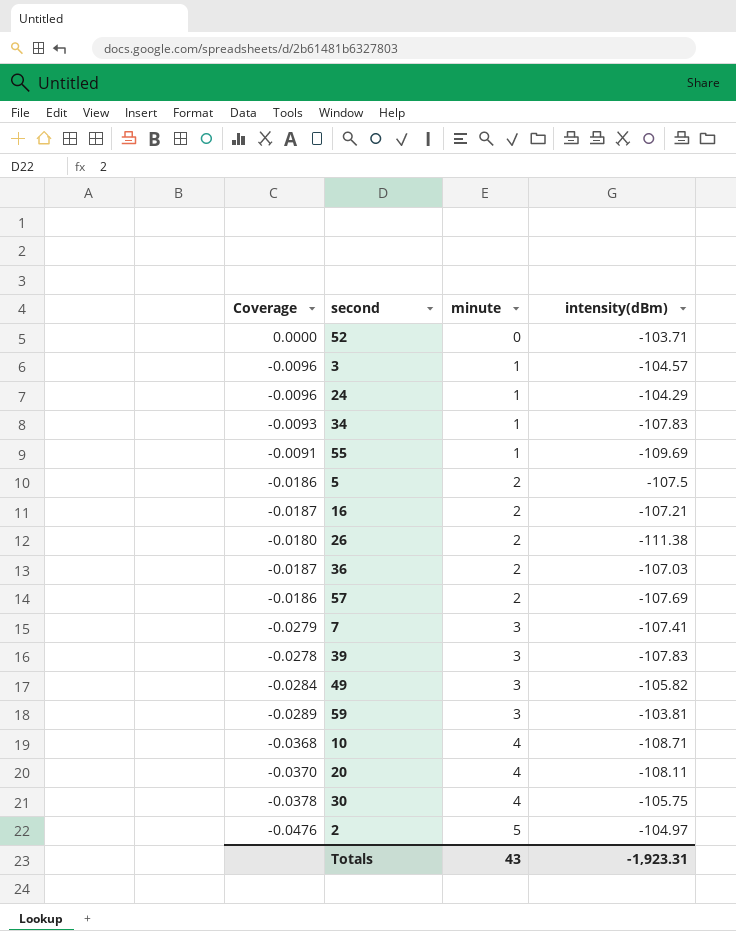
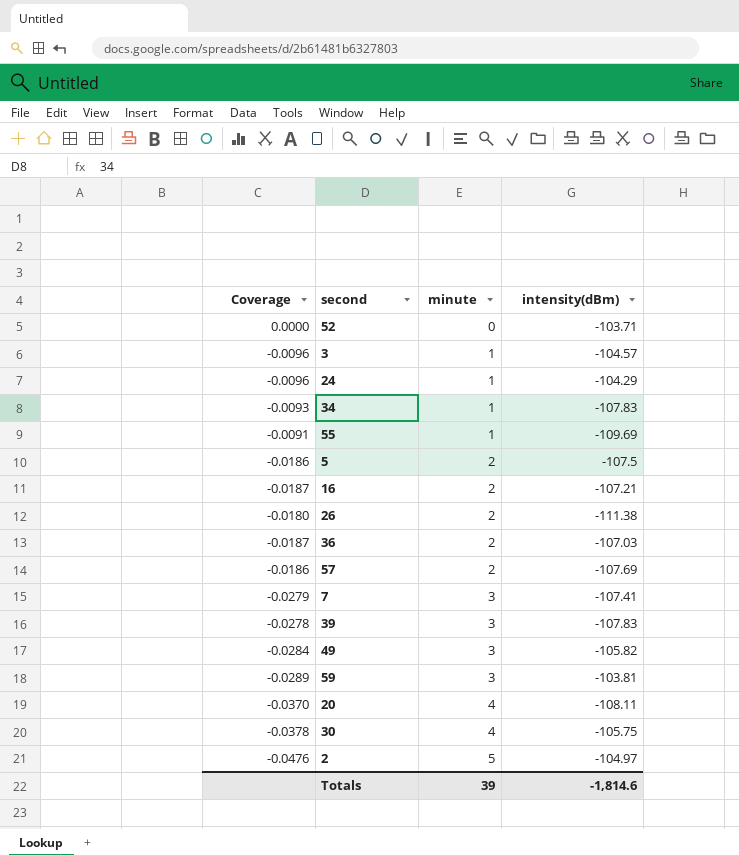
row 10: -0.0368 | 4 | -108.71 -> none
Totals | minute: 43 -> 39
Totals | intensity(dBm): -1,923.31 -> -1,814.6

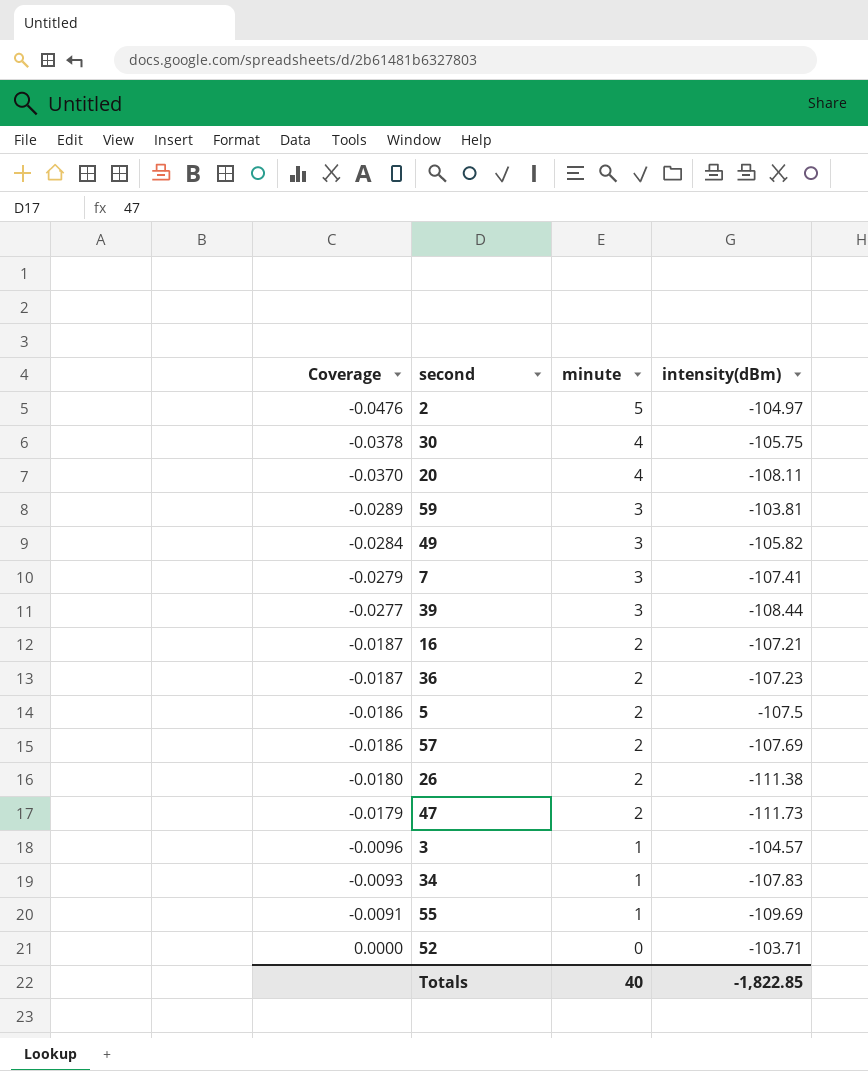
row order: minute ascending -> Coverage ascending
row 24: -0.0096 | 1 | -104.29 -> none
39 | Coverage: -0.0278 -> -0.0277
39 | intensity(dBm): -107.83 -> -108.44
36 | intensity(dBm): -107.03 -> -107.23
row 47: none -> -0.0179 | 2 | -111.73
Totals | minute: 39 -> 40
Totals | intensity(dBm): -1,814.6 -> -1,822.85

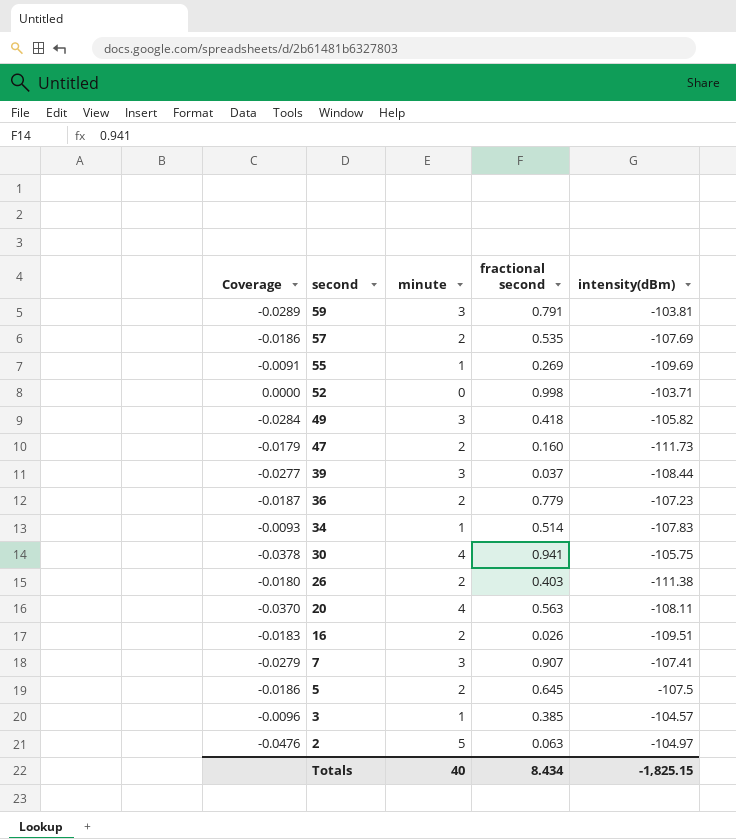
row order: Coverage ascending -> second descending
column fractional second | position: none -> 4
16 | Coverage: -0.0187 -> -0.0183
16 | intensity(dBm): -107.21 -> -109.51
Totals | intensity(dBm): -1,822.85 -> -1,825.15

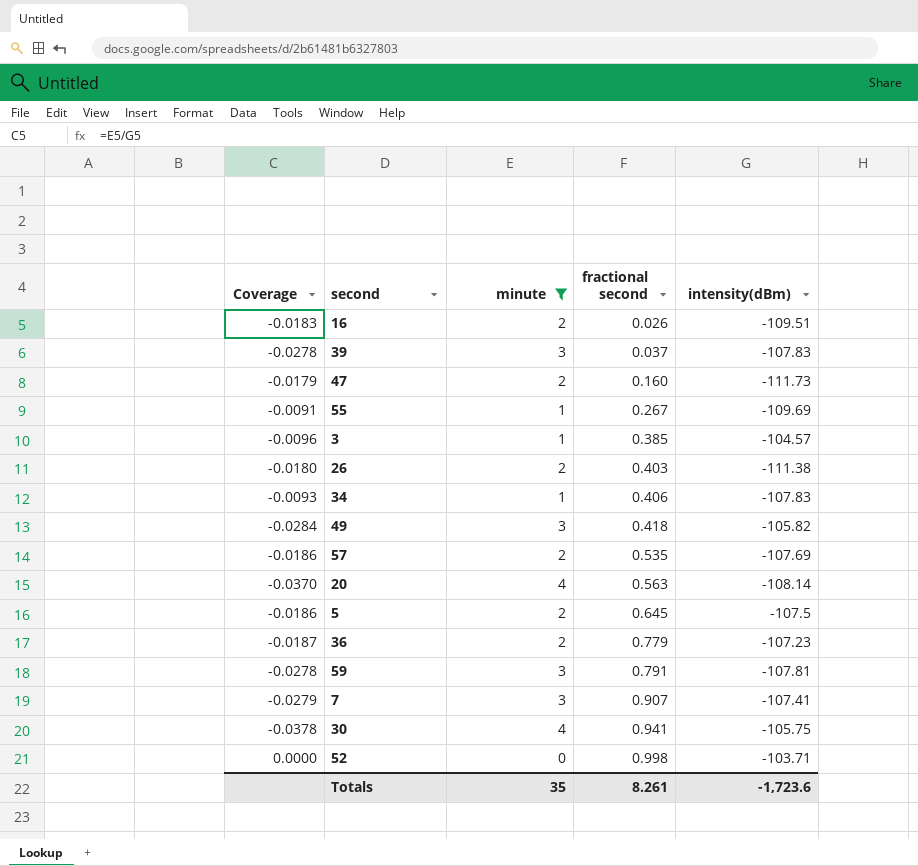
filter: none -> minute != 5
row order: second descending -> fractional second ascending
39 | Coverage: -0.0277 -> -0.0278
39 | intensity(dBm): -108.44 -> -107.83
55 | fractional second: 0.269 -> 0.267
34 | fractional second: 0.514 -> 0.406
20 | intensity(dBm): -108.11 -> -108.14
59 | Coverage: -0.0289 -> -0.0278
59 | intensity(dBm): -103.81 -> -107.81
Totals | minute: 40 -> 35
Totals | fractional second: 8.434 -> 8.261
Totals | intensity(dBm): -1,825.15 -> -1,723.6

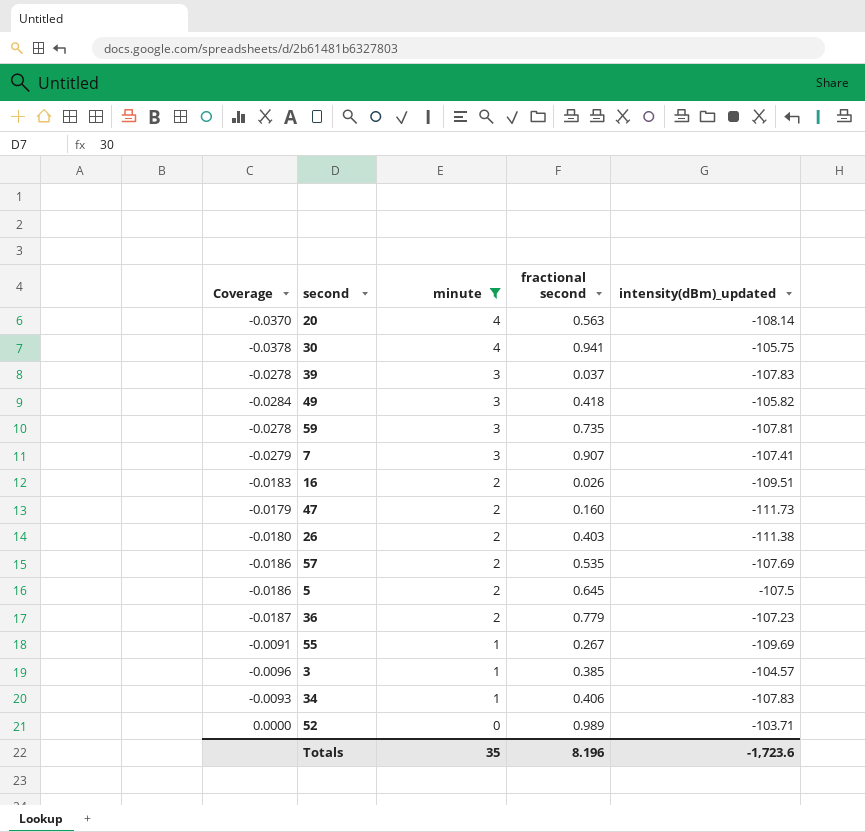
row order: fractional second ascending -> minute descending
column name: intensity(dBm) -> intensity(dBm)_updated
59 | fractional second: 0.791 -> 0.735
52 | fractional second: 0.998 -> 0.989
Totals | fractional second: 8.261 -> 8.196

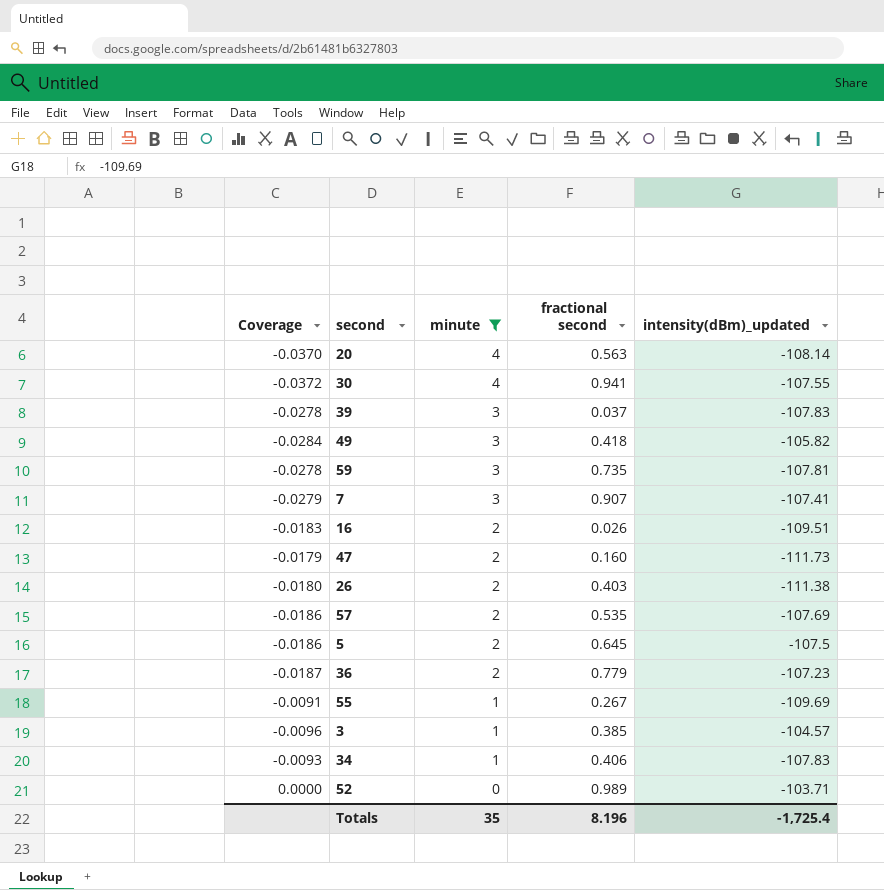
30 | Coverage: -0.0378 -> -0.0372
30 | intensity(dBm)_updated: -105.75 -> -107.55
Totals | intensity(dBm)_updated: -1,723.6 -> -1,725.4

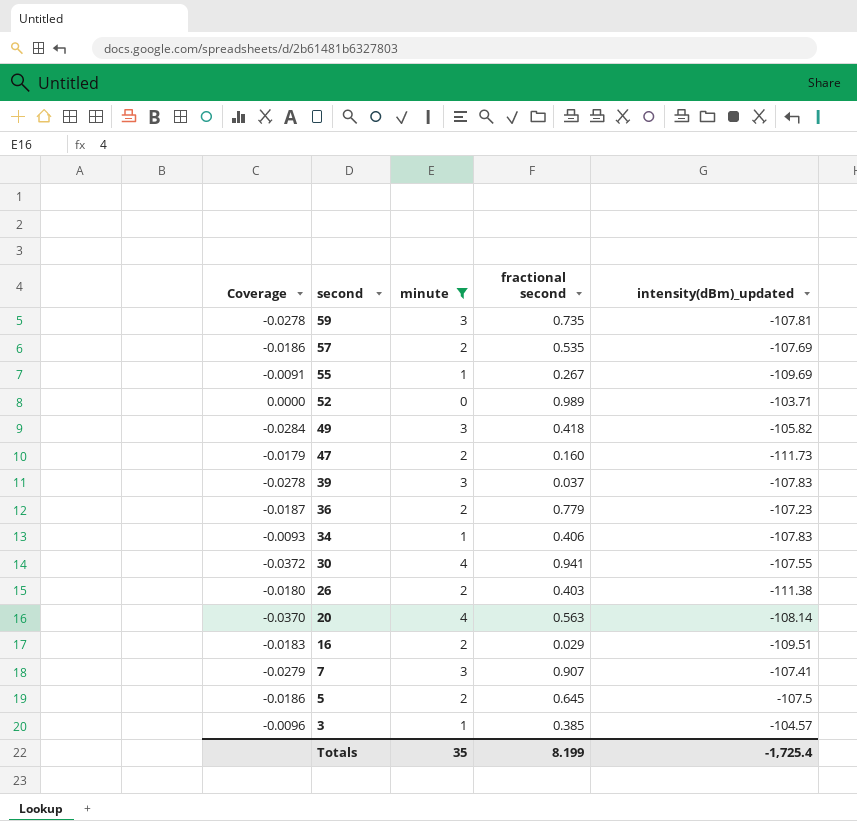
row order: minute descending -> second descending
16 | fractional second: 0.026 -> 0.029
Totals | fractional second: 8.196 -> 8.199

